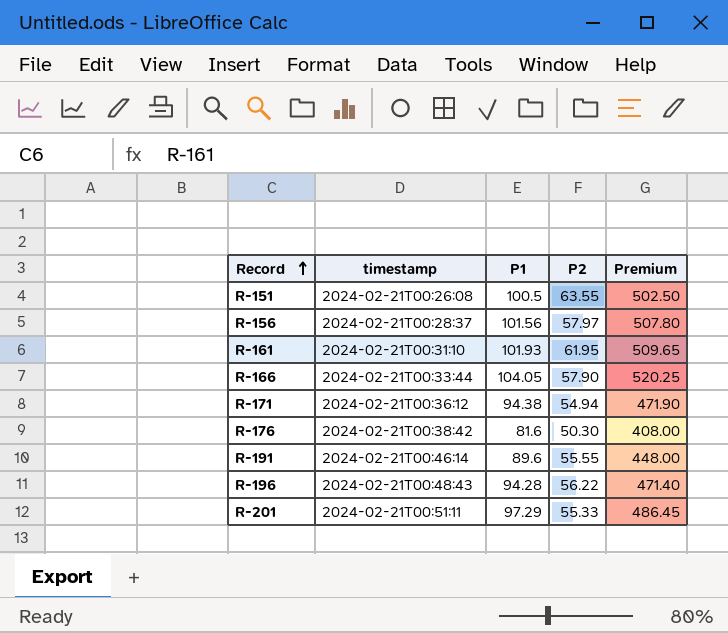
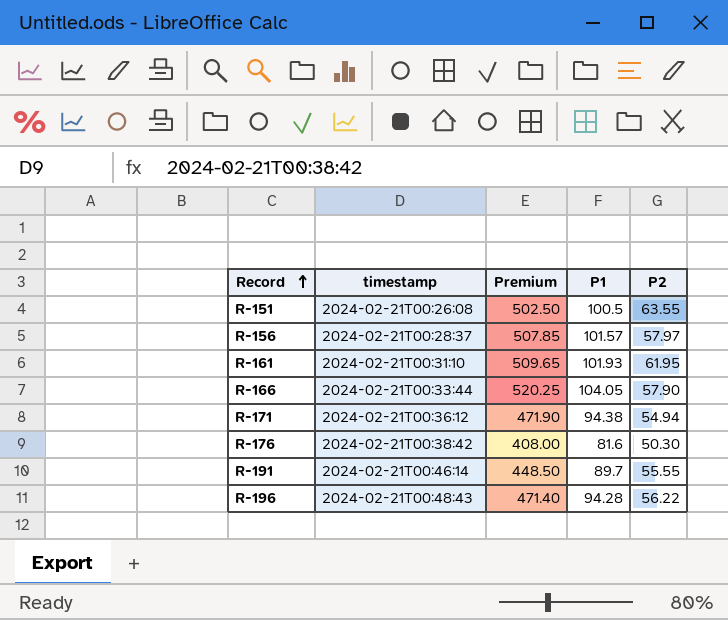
column Premium | position: 5 -> 3
row R-201: 2024-02-21T00:51:11 | 97.29 | 55.33 | 486.45 -> none
R-156 | Premium: 507.80 -> 507.85
R-156 | P1: 101.56 -> 101.57
R-191 | Premium: 448.00 -> 448.50
R-191 | P1: 89.6 -> 89.7

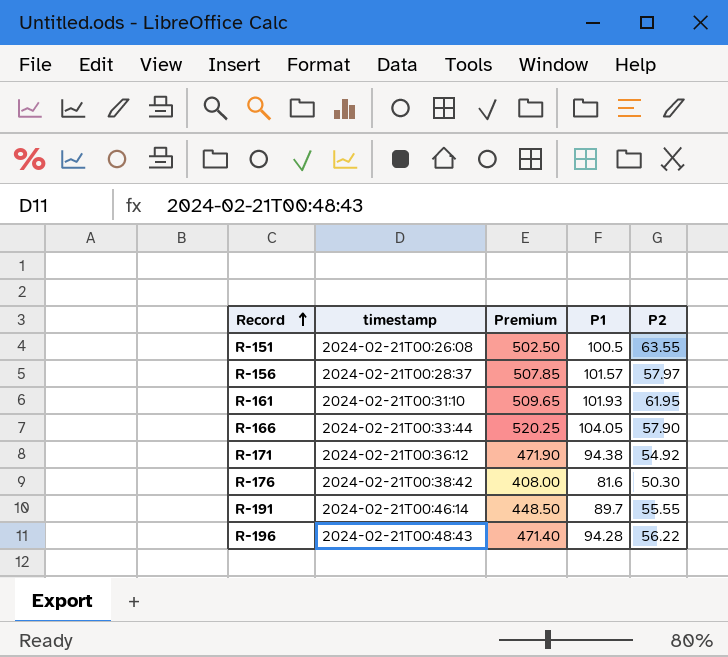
R-171 | P2: 54.94 -> 54.92

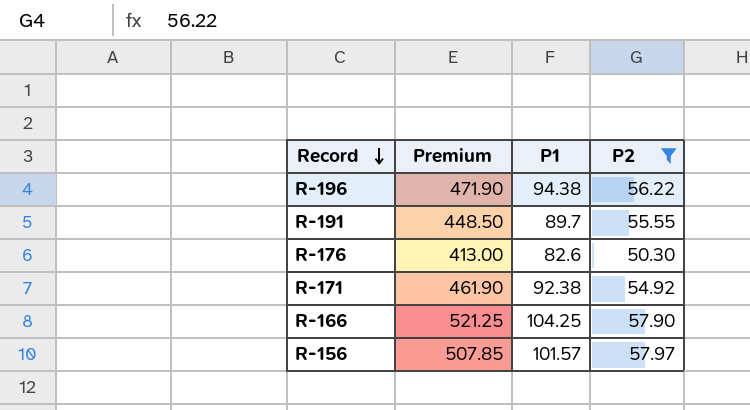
filter: none -> P2 <= 57.97
row order: Record ascending -> Record descending
column timestamp | position: 2 -> none
R-196 | Premium: 471.40 -> 471.90
R-196 | P1: 94.28 -> 94.38
R-176 | Premium: 408.00 -> 413.00
R-176 | P1: 81.6 -> 82.6
R-171 | Premium: 471.90 -> 461.90
R-171 | P1: 94.38 -> 92.38
R-166 | Premium: 520.25 -> 521.25
R-166 | P1: 104.05 -> 104.25

